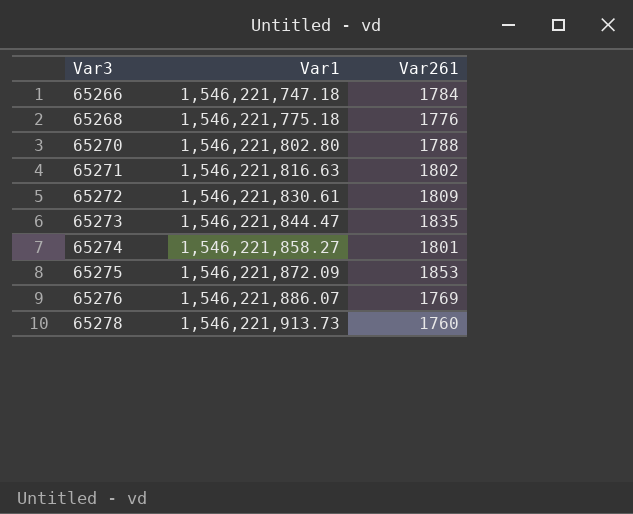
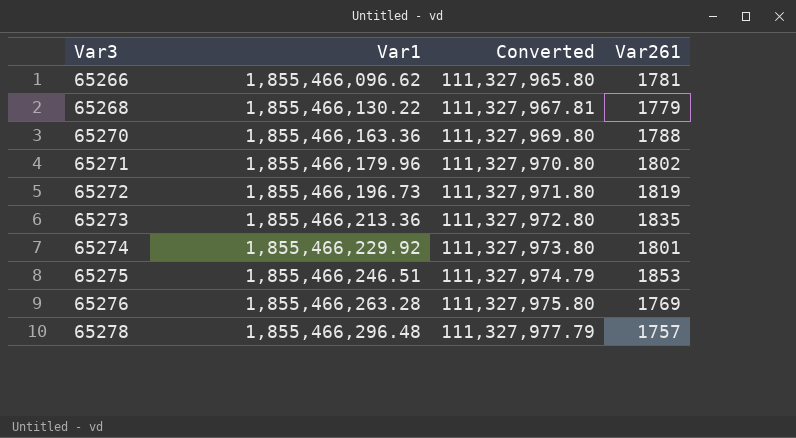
column Converted | formula: none -> [Var1] * 0.06
65266 | Var1: 1,546,221,747.18 -> 1,855,466,096.62
65266 | Var261: 1784 -> 1781
65268 | Var1: 1,546,221,775.18 -> 1,855,466,130.22
65268 | Var261: 1776 -> 1779
65270 | Var1: 1,546,221,802.80 -> 1,855,466,163.36
65271 | Var1: 1,546,221,816.63 -> 1,855,466,179.96
65272 | Var1: 1,546,221,830.61 -> 1,855,466,196.73
65272 | Var261: 1809 -> 1819
65273 | Var1: 1,546,221,844.47 -> 1,855,466,213.36
65274 | Var1: 1,546,221,858.27 -> 1,855,466,229.92
65275 | Var1: 1,546,221,872.09 -> 1,855,466,246.51
65276 | Var1: 1,546,221,886.07 -> 1,855,466,263.28
65278 | Var1: 1,546,221,913.73 -> 1,855,466,296.48
65278 | Var261: 1760 -> 1757

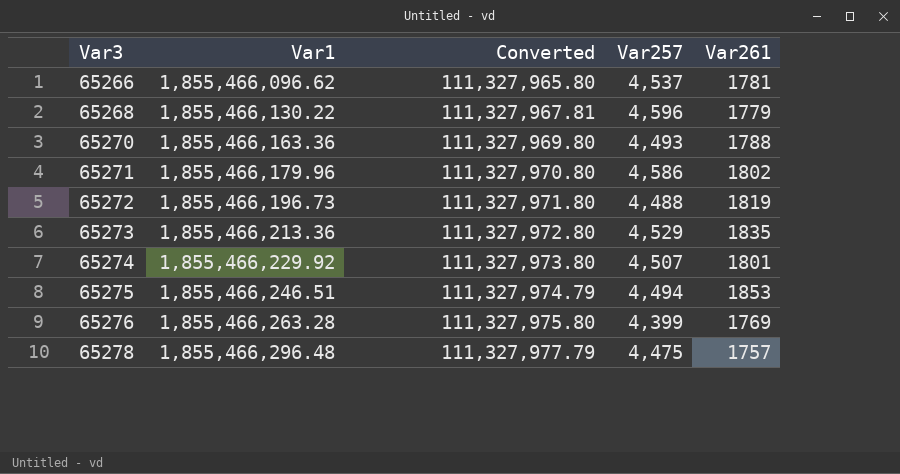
column Var257 | position: none -> 4

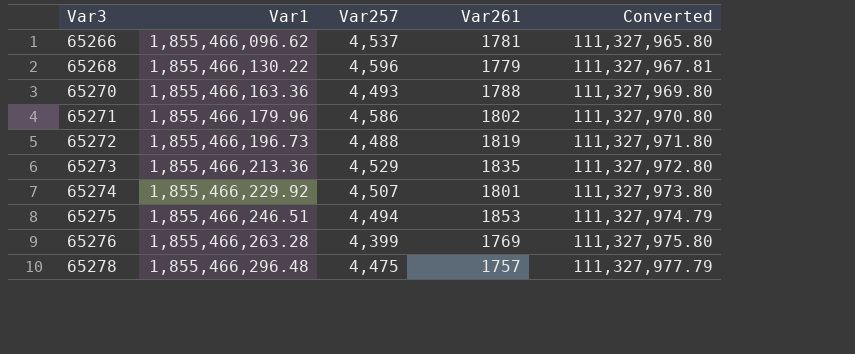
column Converted | position: 3 -> 5

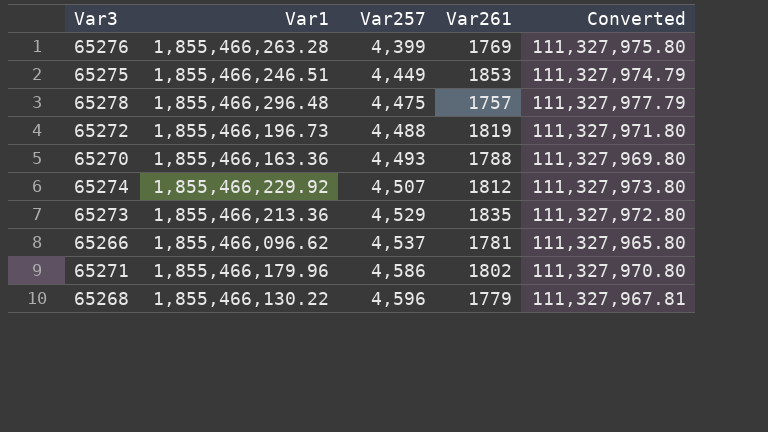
row order: Var3 ascending -> Var257 ascending
65275 | Var257: 4,494 -> 4,449
65274 | Var261: 1801 -> 1812

